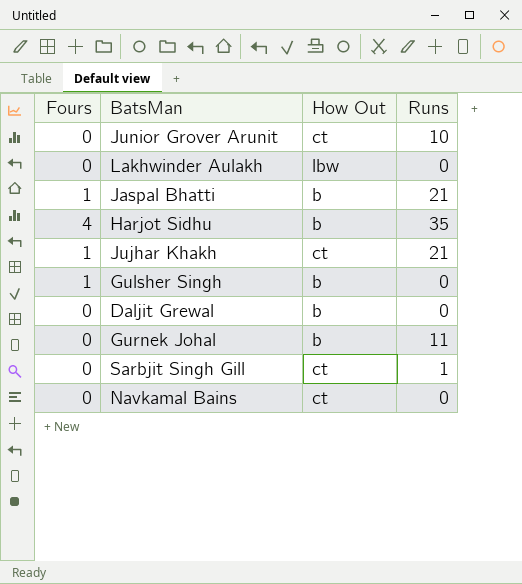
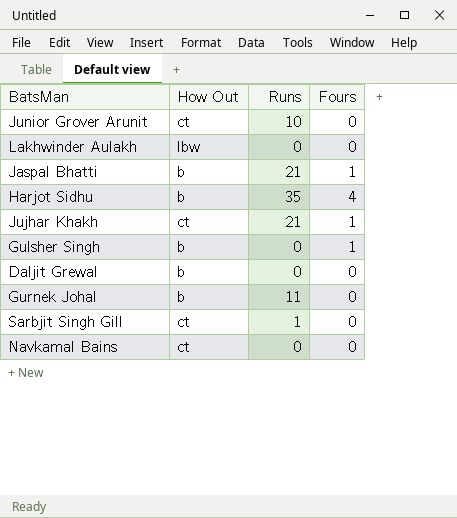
column Fours | position: 1 -> 4

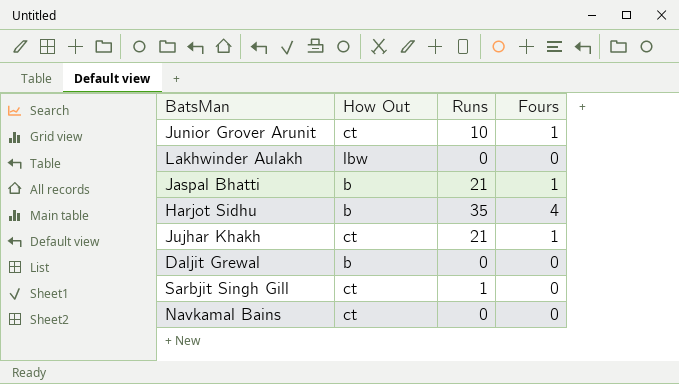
row Gulsher Singh: b | 0 | 1 -> none
row Gurnek Johal: b | 11 | 0 -> none
Junior Grover Arunit | Fours: 0 -> 1

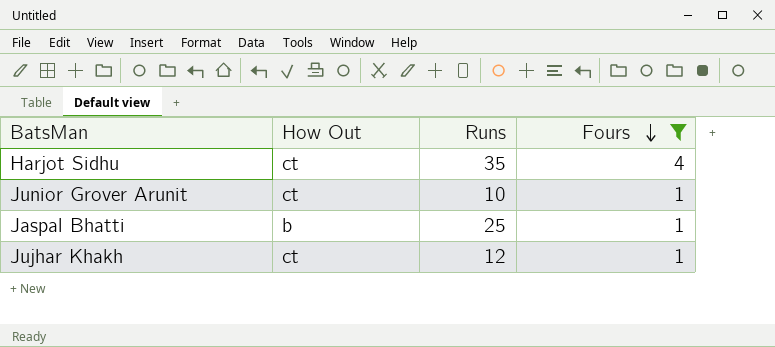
filter: none -> Fours != 0
row order: none -> Fours descending
Harjot Sidhu | How Out: b -> ct
Jaspal Bhatti | Runs: 21 -> 25
Jujhar Khakh | Runs: 21 -> 12

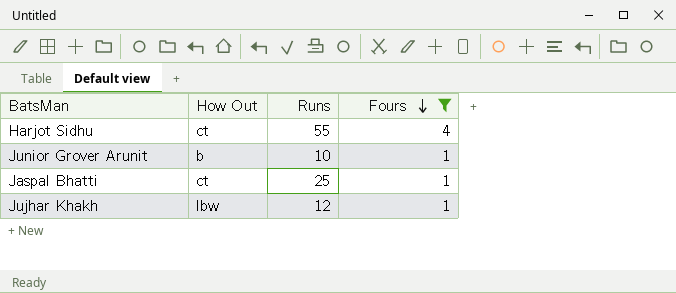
Harjot Sidhu | Runs: 35 -> 55
Junior Grover Arunit | How Out: ct -> b
Jaspal Bhatti | How Out: b -> ct
Jujhar Khakh | How Out: ct -> lbw

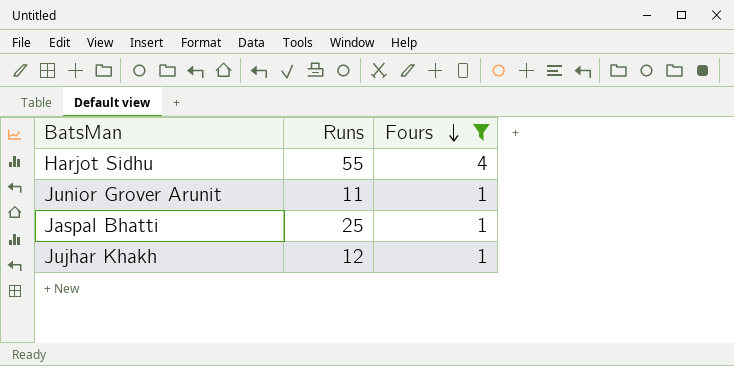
column How Out | position: 2 -> none
Junior Grover Arunit | Runs: 10 -> 11

